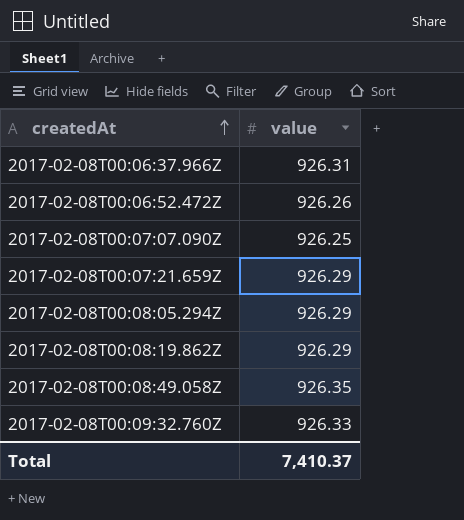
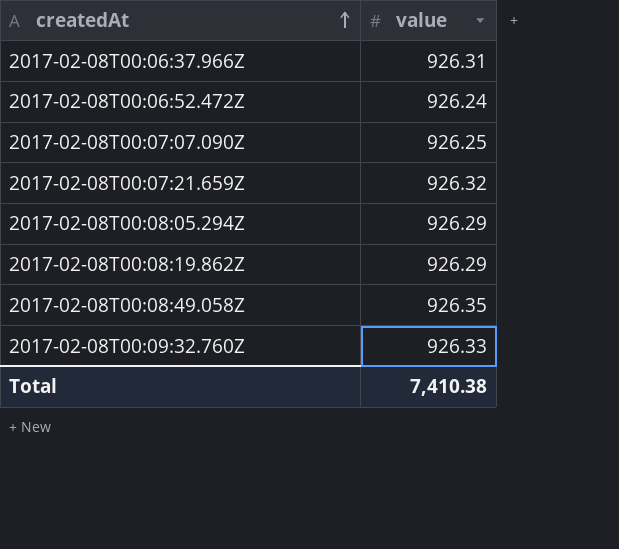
2017-02-08T00:06:52.472Z | value: 926.26 -> 926.24
2017-02-08T00:07:21.659Z | value: 926.29 -> 926.32
Total | value: 7,410.37 -> 7,410.38

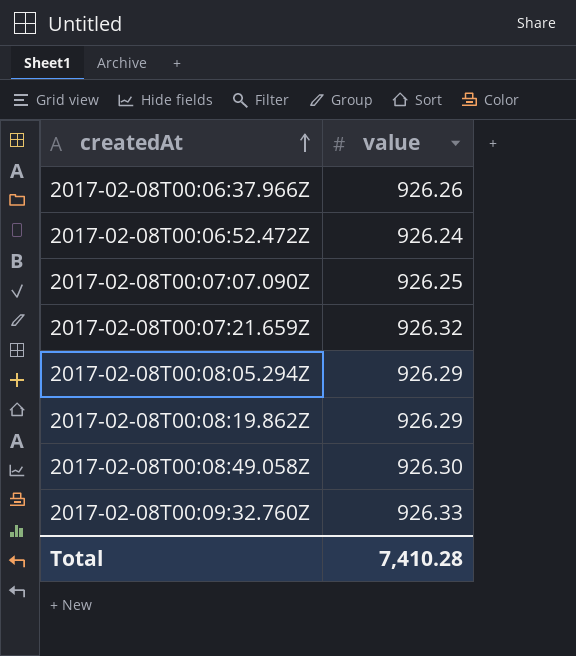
2017-02-08T00:06:37.966Z | value: 926.31 -> 926.26
2017-02-08T00:08:49.058Z | value: 926.35 -> 926.30
Total | value: 7,410.38 -> 7,410.28

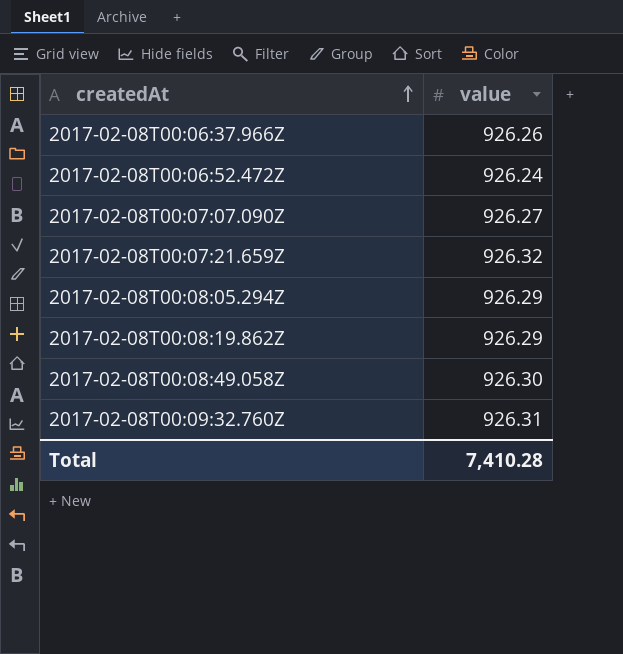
2017-02-08T00:07:07.090Z | value: 926.25 -> 926.27
2017-02-08T00:09:32.760Z | value: 926.33 -> 926.31

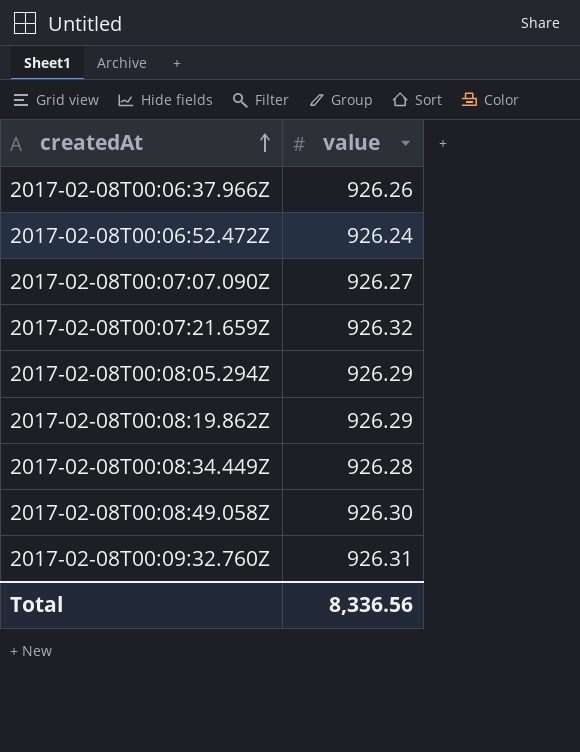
row 2017-02-08T00:08:34.449Z: none -> 926.28
Total | value: 7,410.28 -> 8,336.56

